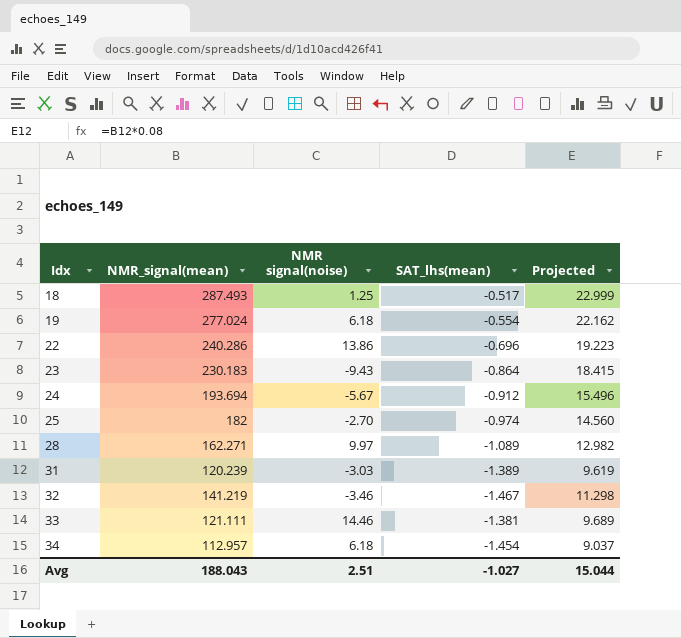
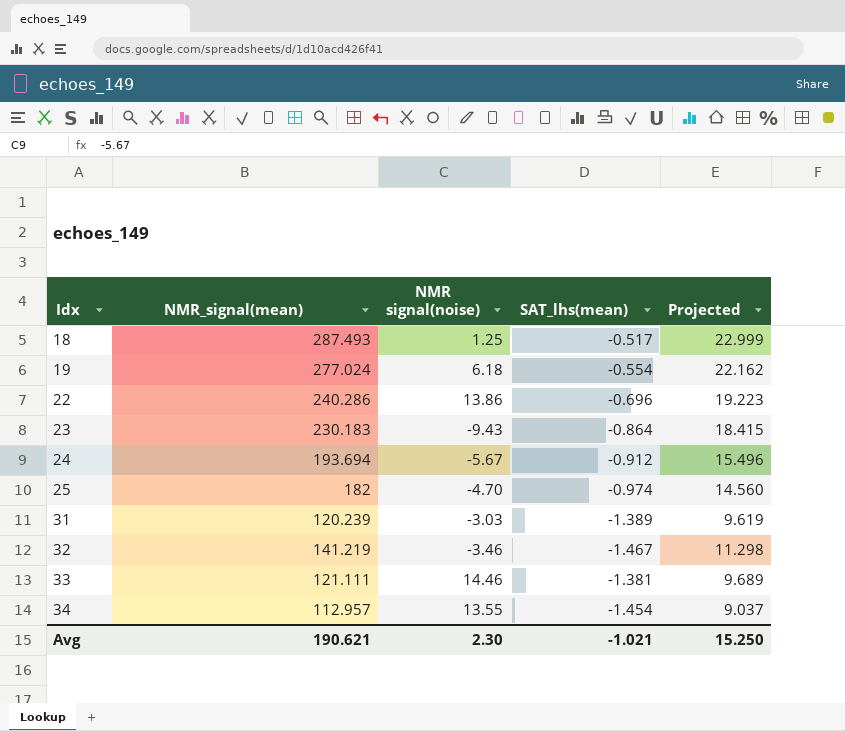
row 28: 162.271 | 9.97 | -1.089 | 12.982 -> none
25 | NMR signal(noise): -2.70 -> -4.70
34 | NMR signal(noise): 6.18 -> 13.55
Avg | NMR_signal(mean): 188.043 -> 190.621
Avg | NMR signal(noise): 2.51 -> 2.30
Avg | SAT_lhs(mean): -1.027 -> -1.021
Avg | Projected: 15.044 -> 15.250

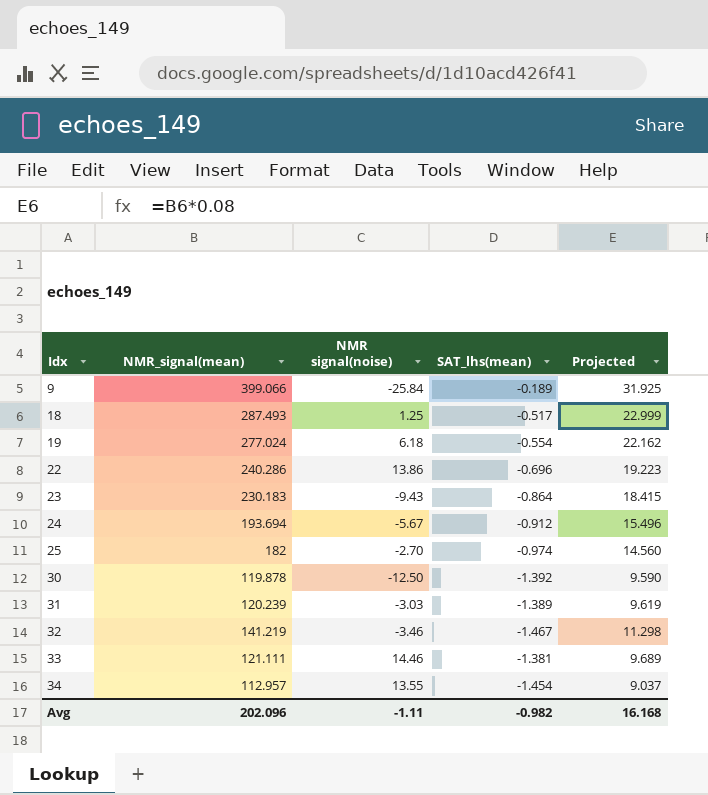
row 9: none -> 399.066 | -25.84 | -0.189 | 31.925
25 | NMR signal(noise): -4.70 -> -2.70
row 30: none -> 119.878 | -12.50 | -1.392 | 9.590
Avg | NMR_signal(mean): 190.621 -> 202.096
Avg | NMR signal(noise): 2.30 -> -1.11
Avg | SAT_lhs(mean): -1.021 -> -0.982
Avg | Projected: 15.250 -> 16.168

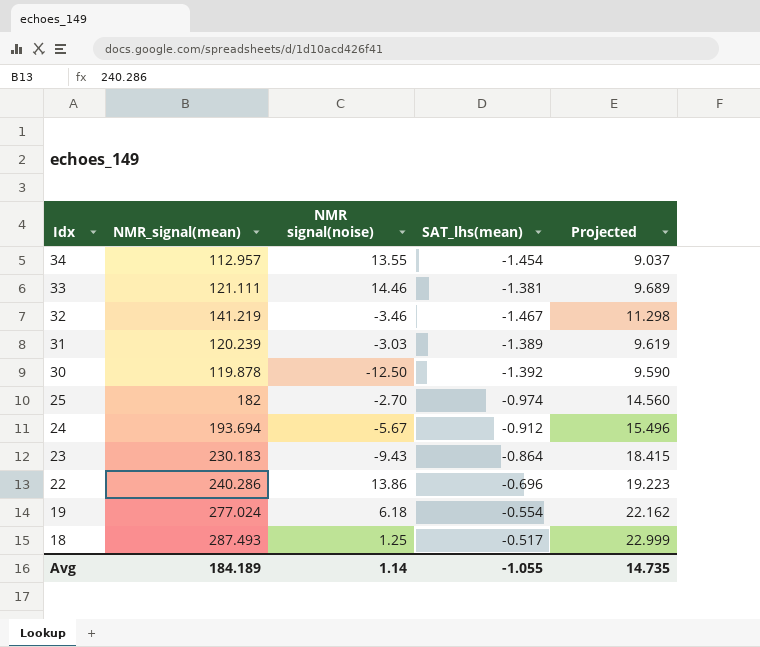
row order: Idx ascending -> Idx descending
row 9: 399.066 | -25.84 | -0.189 | 31.925 -> none
Avg | NMR_signal(mean): 202.096 -> 184.189
Avg | NMR signal(noise): -1.11 -> 1.14
Avg | SAT_lhs(mean): -0.982 -> -1.055
Avg | Projected: 16.168 -> 14.735

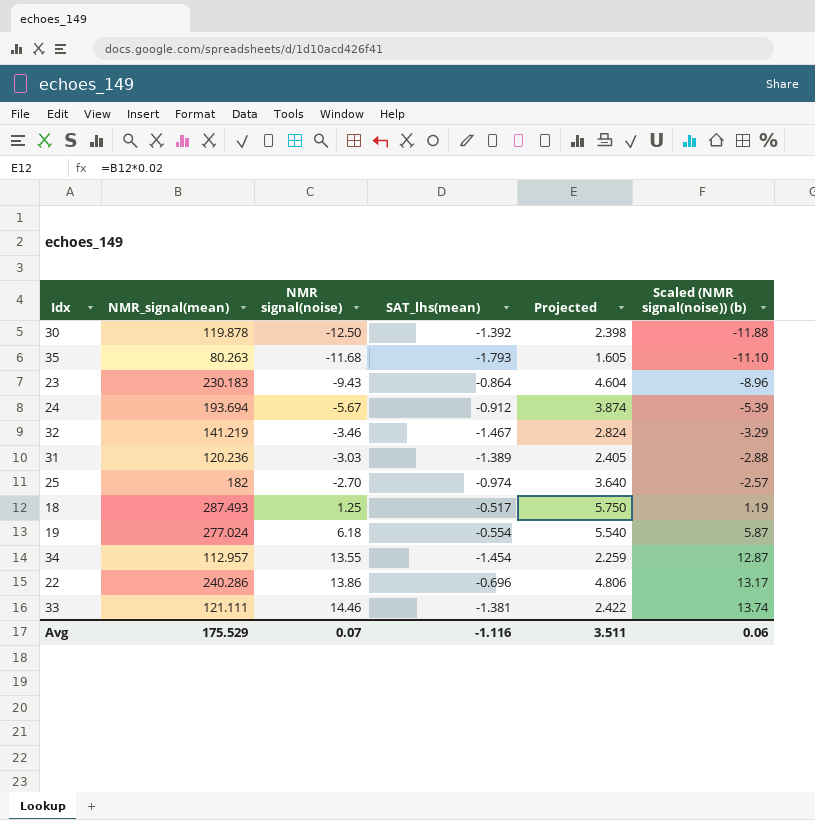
row order: Idx descending -> NMR signal(noise) ascending
column Projected | formula: [NMR_signal(mean)] * 0.08 -> [NMR_signal(mean)] * 0.02
column Scaled (NMR signal(noise)) (b) | formula: none -> [NMR signal(noise)] * 0.95
row 35: none -> 80.263 | -11.68 | -1.793 | 1.605 | -11.10
31 | NMR_signal(mean): 120.239 -> 120.236
Avg | NMR_signal(mean): 184.189 -> 175.529
Avg | NMR signal(noise): 1.14 -> 0.07
Avg | SAT_lhs(mean): -1.055 -> -1.116
Avg | Projected: 14.735 -> 3.511

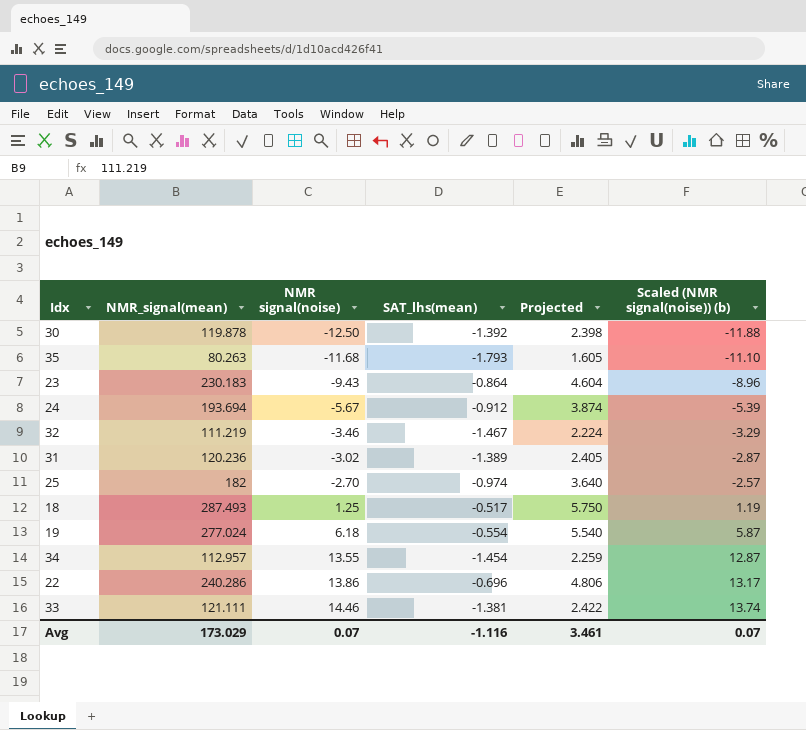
32 | NMR_signal(mean): 141.219 -> 111.219
32 | Projected: 2.824 -> 2.224
31 | NMR signal(noise): -3.03 -> -3.02
31 | Scaled (NMR signal(noise)) (b): -2.88 -> -2.87
Avg | NMR_signal(mean): 175.529 -> 173.029
Avg | Projected: 3.511 -> 3.461
Avg | Scaled (NMR signal(noise)) (b): 0.06 -> 0.07

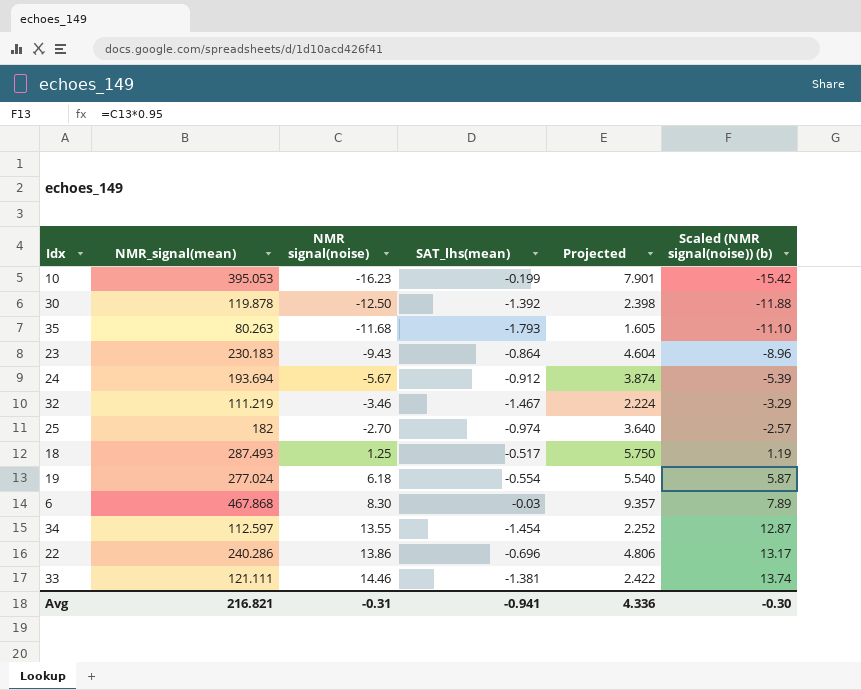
row 31: 120.236 | -3.02 | -1.389 | 2.405 | -2.87 -> none
row 10: none -> 395.053 | -16.23 | -0.199 | 7.901 | -15.42
row 6: none -> 467.868 | 8.30 | -0.03 | 9.357 | 7.89
34 | NMR_signal(mean): 112.957 -> 112.597
34 | Projected: 2.259 -> 2.252
Avg | NMR_signal(mean): 173.029 -> 216.821
Avg | NMR signal(noise): 0.07 -> -0.31
Avg | SAT_lhs(mean): -1.116 -> -0.941
Avg | Projected: 3.461 -> 4.336
Avg | Scaled (NMR signal(noise)) (b): 0.07 -> -0.30

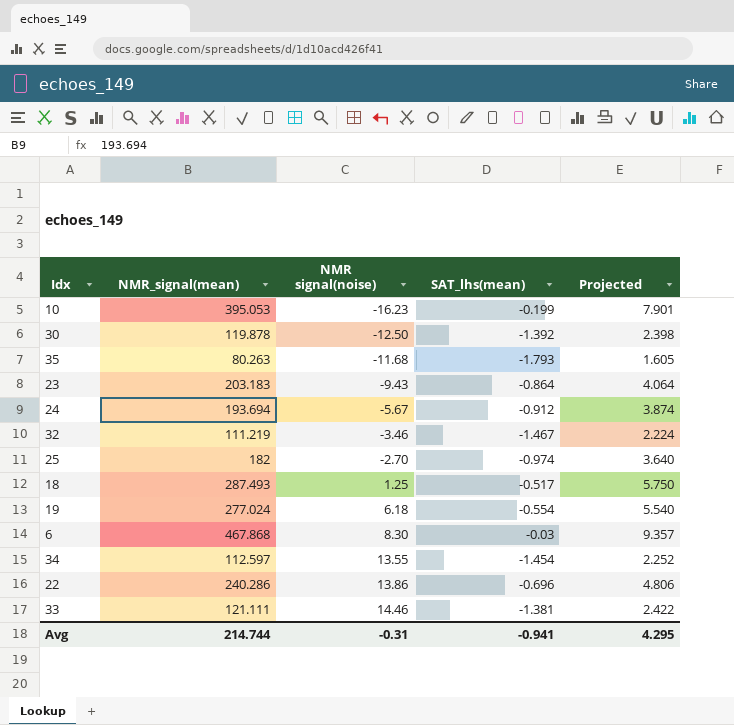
column Scaled (NMR signal(noise)) (b) | formula: [NMR signal(noise)] * 0.95 -> none
23 | NMR_signal(mean): 230.183 -> 203.183
23 | Projected: 4.604 -> 4.064
Avg | NMR_signal(mean): 216.821 -> 214.744
Avg | Projected: 4.336 -> 4.295

